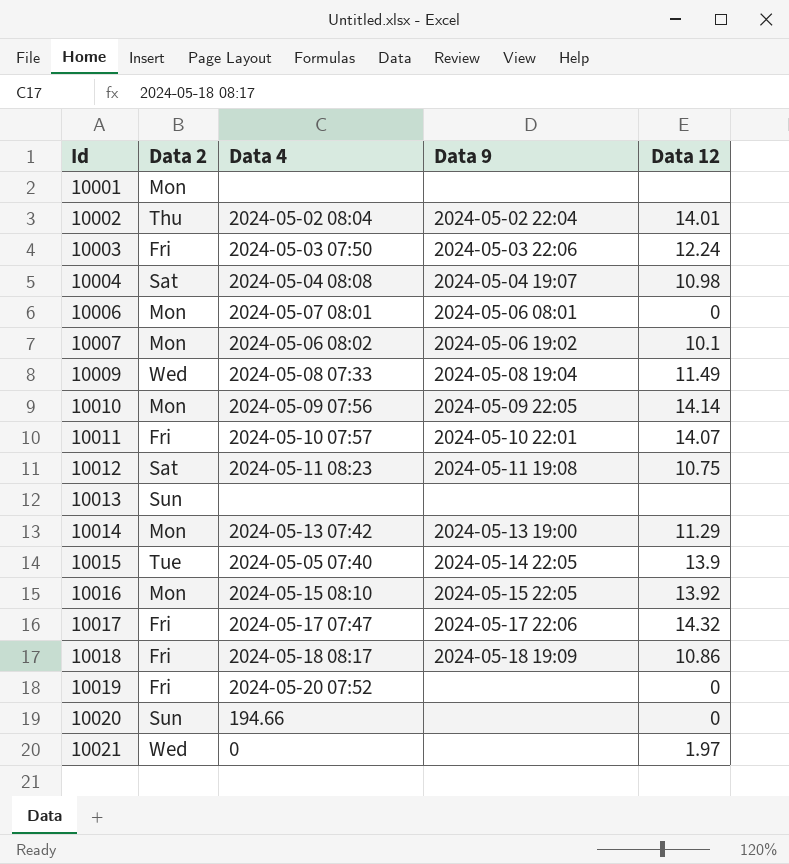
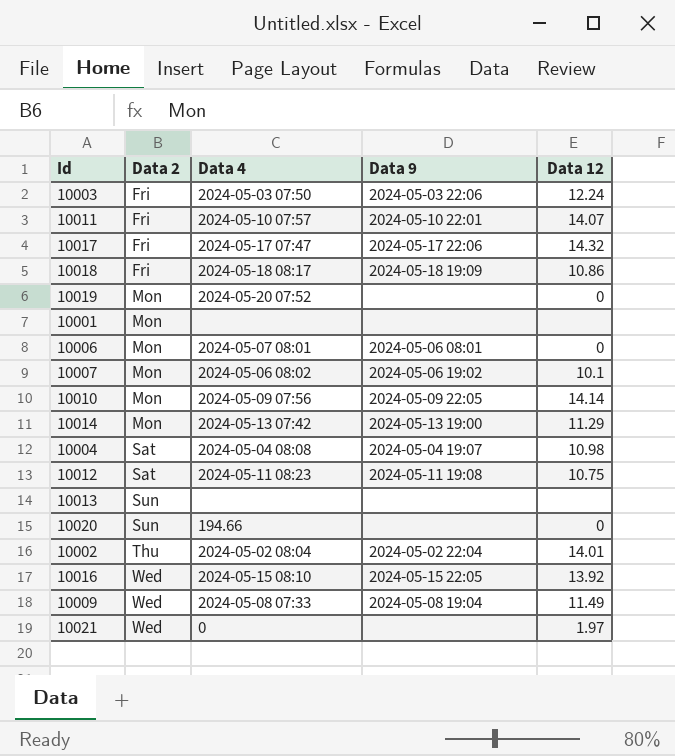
row order: Id ascending -> Data 2 ascending
row 10015: Tue | 2024-05-05 07:40 | 2024-05-14 22:05 | 13.9 -> none
10019 | Data 2: Fri -> Mon
10016 | Data 2: Mon -> Wed

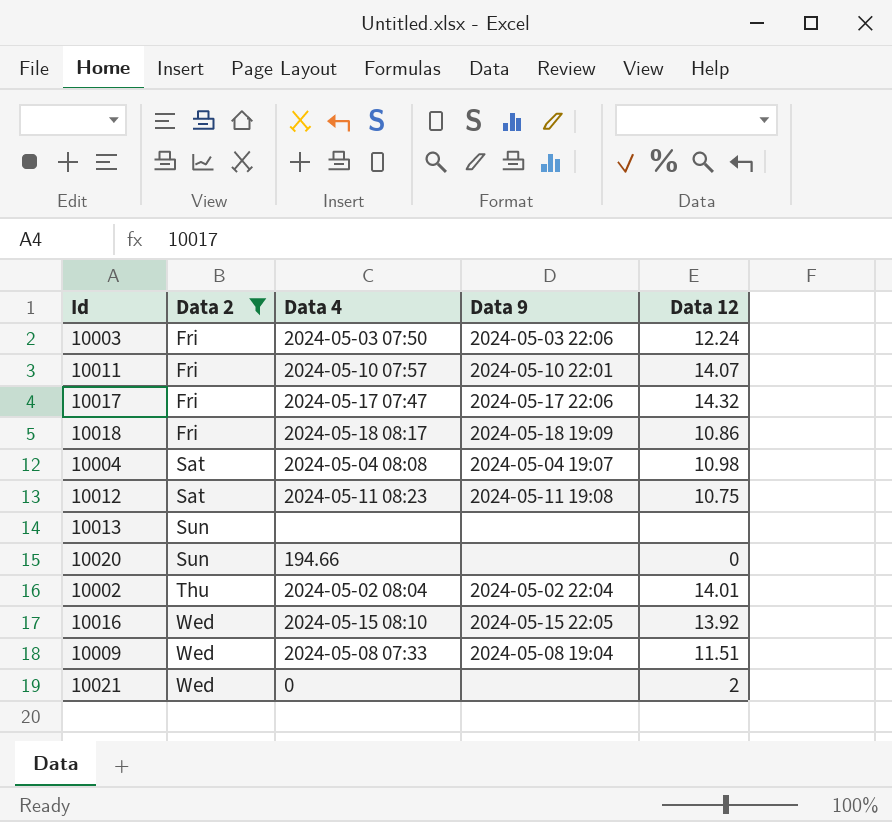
filter: none -> Data 2 != Mon
10009 | Data 12: 11.49 -> 11.51
10021 | Data 12: 1.97 -> 2

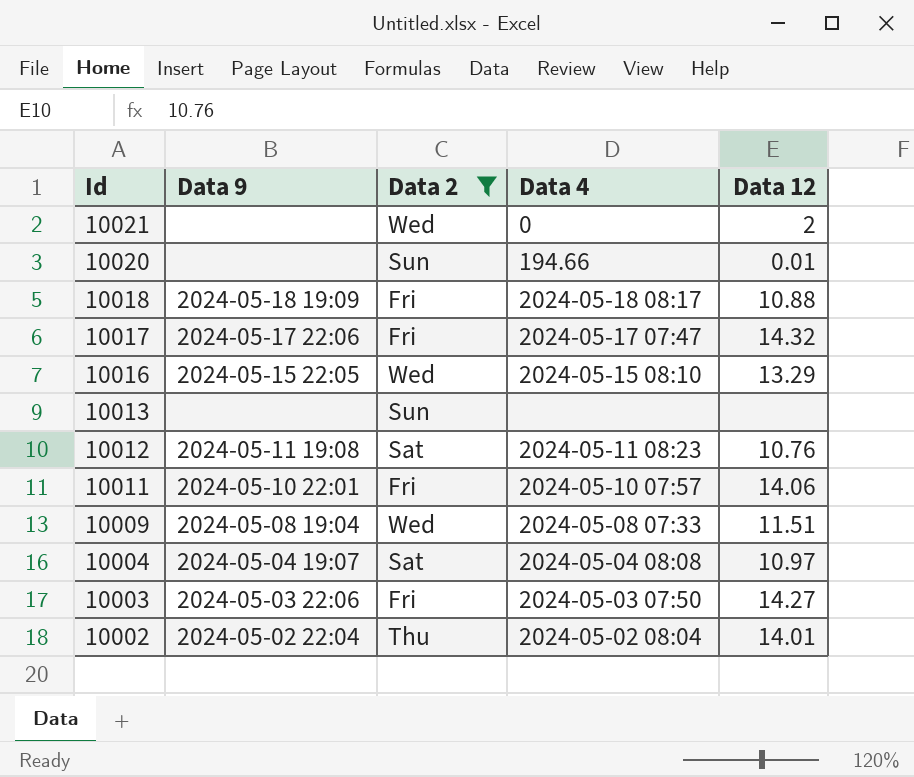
row order: Data 2 ascending -> Id descending
column Data 9 | position: 4 -> 2
10020 | Data 12: 0 -> 0.01
10018 | Data 12: 10.86 -> 10.88
10016 | Data 12: 13.92 -> 13.29
10012 | Data 12: 10.75 -> 10.76
10011 | Data 12: 14.07 -> 14.06
10004 | Data 12: 10.98 -> 10.97
10003 | Data 12: 12.24 -> 14.27

